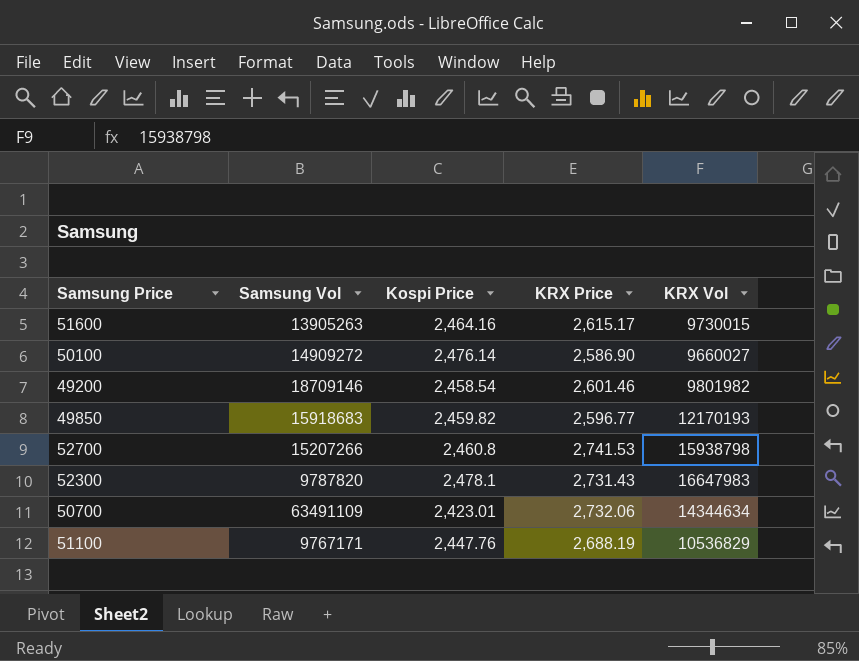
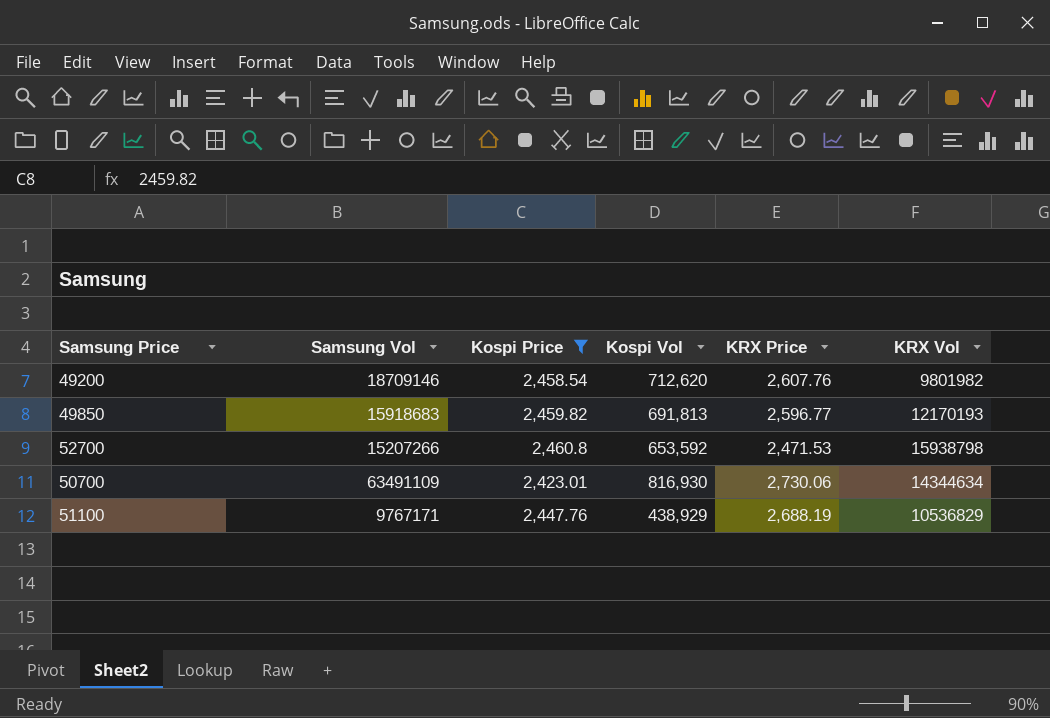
filter: none -> Kospi Price <= 2,460.8
column Kospi Vol | position: none -> 4
49200 | KRX Price: 2,601.46 -> 2,607.76
52700 | KRX Price: 2,741.53 -> 2,471.53
50700 | KRX Price: 2,732.06 -> 2,730.06

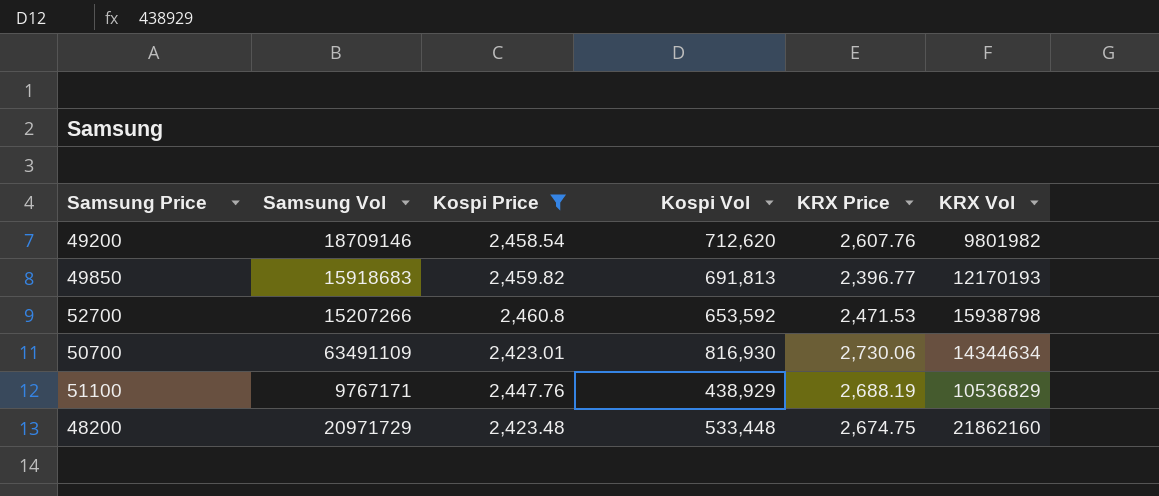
49850 | KRX Price: 2,596.77 -> 2,396.77
row 48200: none -> 20971729 | 2,423.48 | 533,448 | 2,674.75 | 21862160

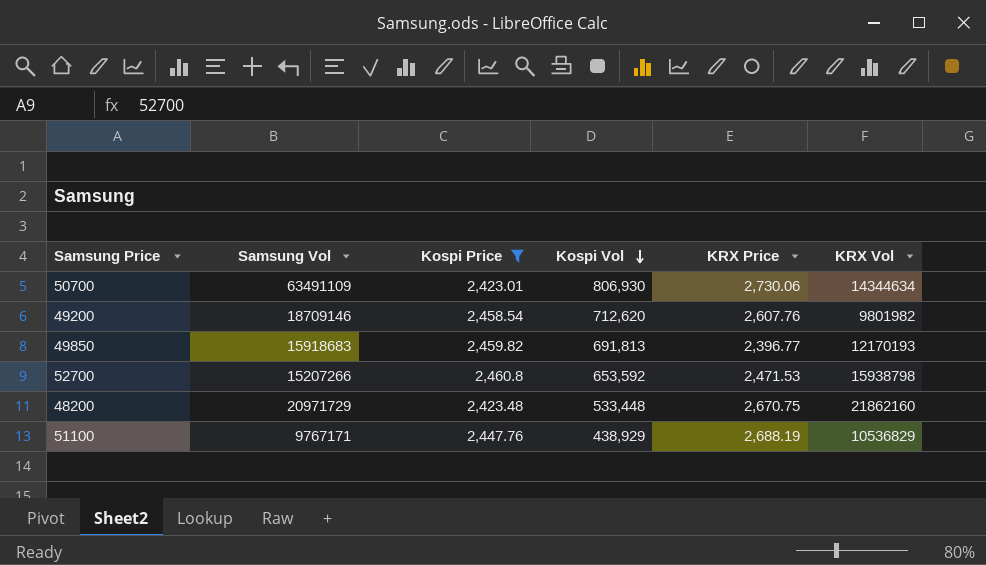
row order: none -> Kospi Vol descending
50700 | Kospi Vol: 816,930 -> 806,930
48200 | KRX Price: 2,674.75 -> 2,670.75

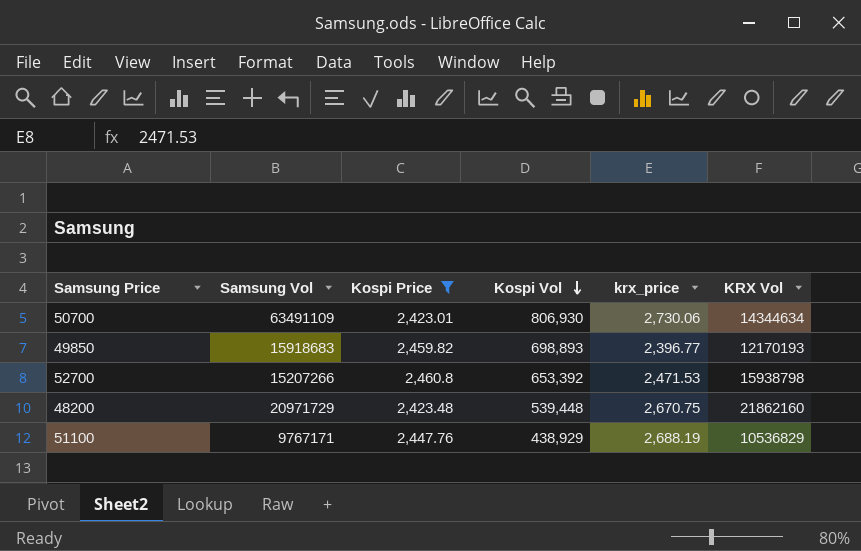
column name: KRX Price -> krx_price
row 49200: 18709146 | 2,458.54 | 712,620 | 2,607.76 | 9801982 -> none
49850 | Kospi Vol: 691,813 -> 698,893
52700 | Kospi Vol: 653,592 -> 653,392
48200 | Kospi Vol: 533,448 -> 539,448

